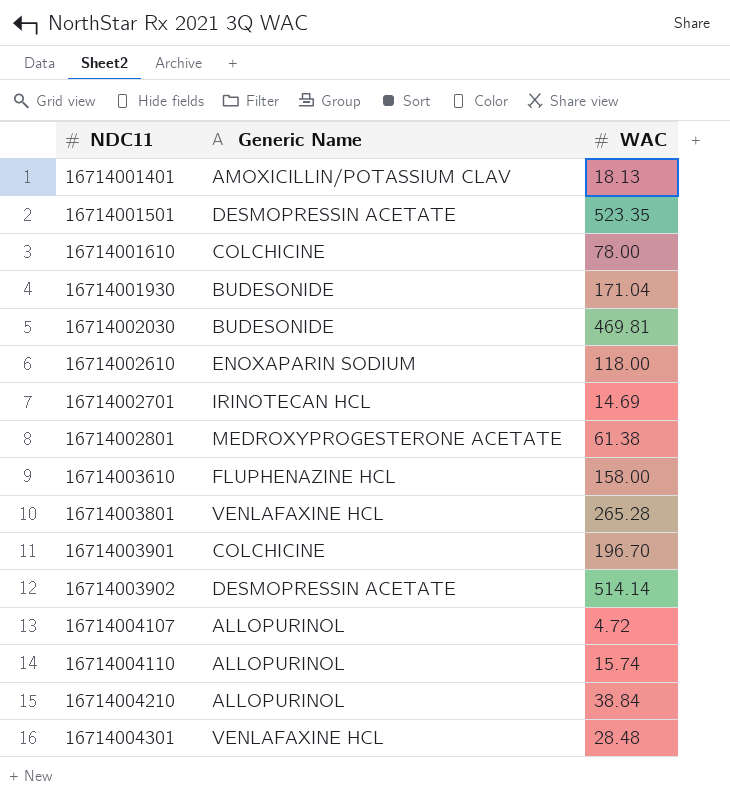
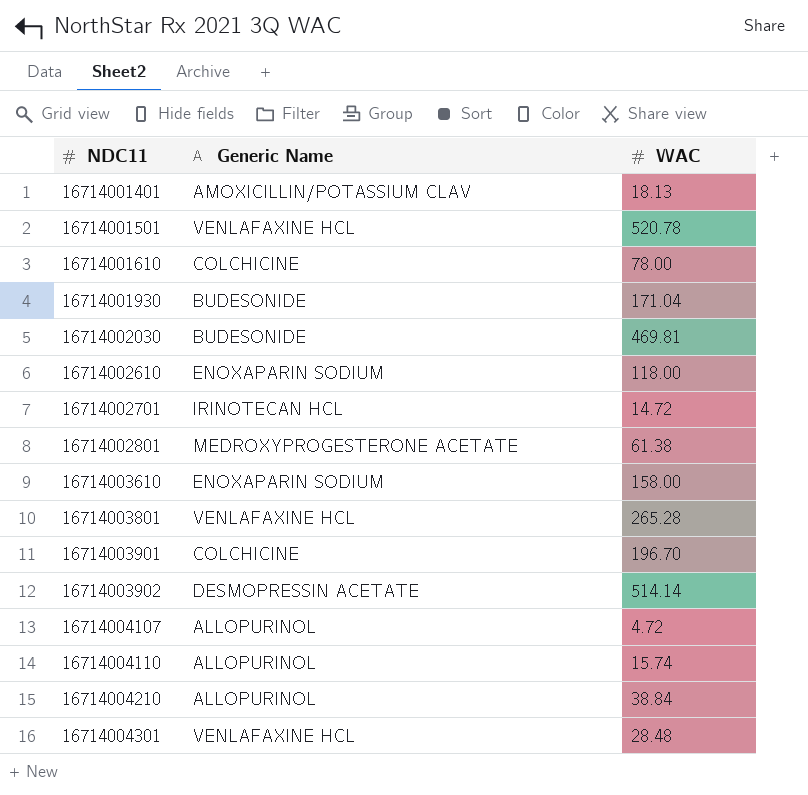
16714001501 | Generic Name: DESMOPRESSIN ACETATE -> VENLAFAXINE HCL
16714001501 | WAC: 523.35 -> 520.78
16714002701 | WAC: 14.69 -> 14.72
16714003610 | Generic Name: FLUPHENAZINE HCL -> ENOXAPARIN SODIUM

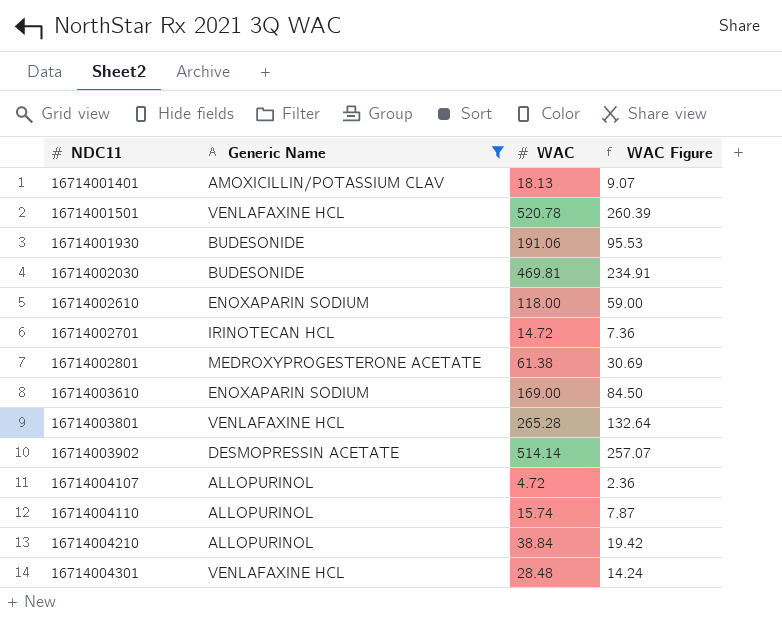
filter: none -> Generic Name != COLCHICINE
column WAC Figure | formula: none -> [WAC] * 0.5
16714001930 | WAC: 171.04 -> 191.06
16714003610 | WAC: 158.00 -> 169.00

